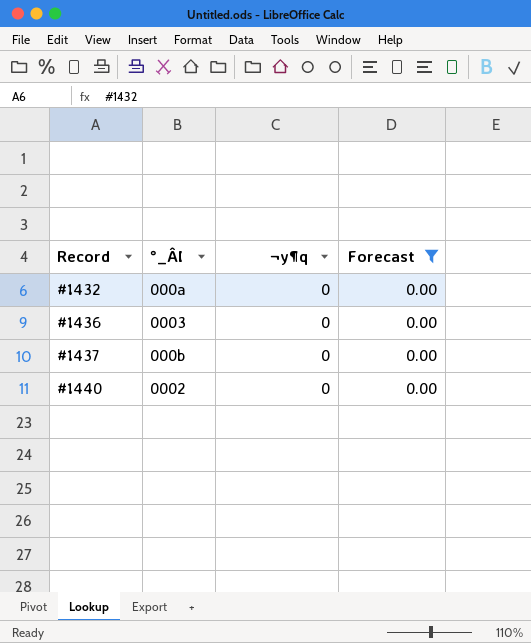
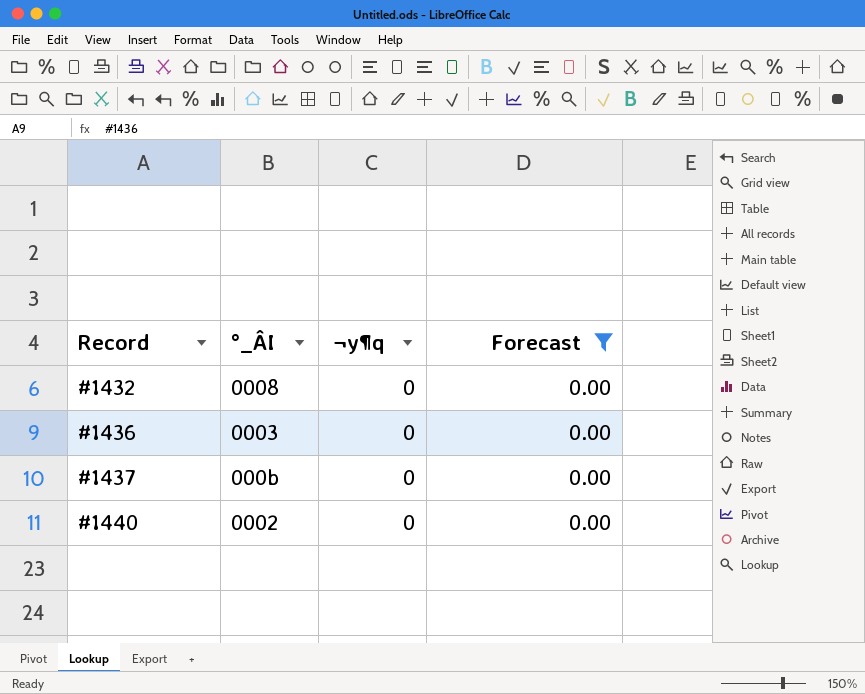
#1432 | °_ÂI: 000a -> 0008

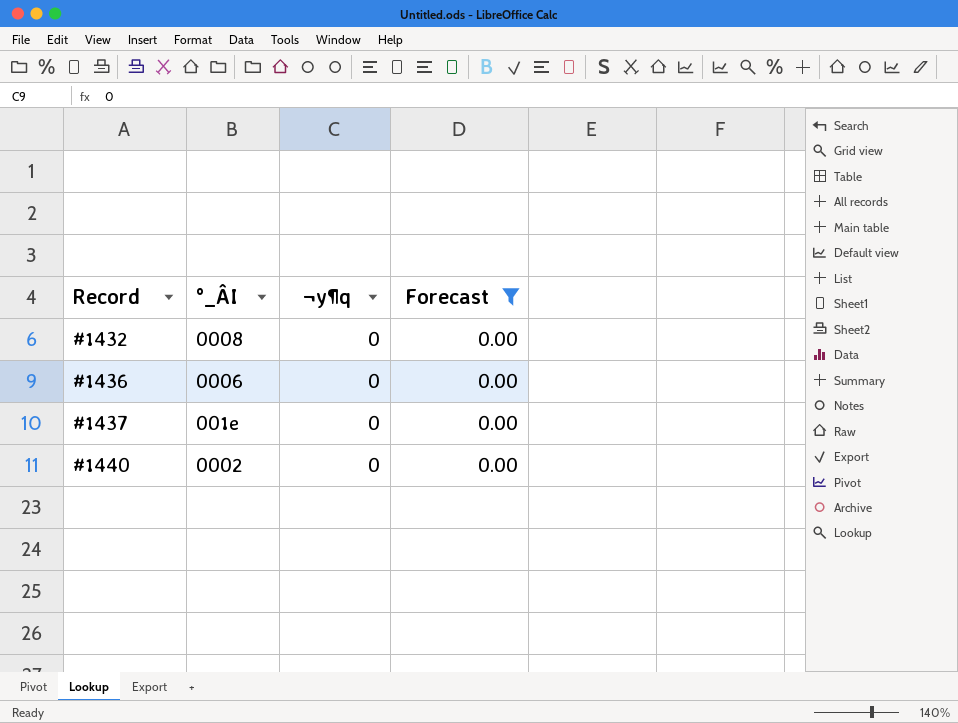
#1436 | °_ÂI: 0003 -> 0006
#1437 | °_ÂI: 000b -> 001e

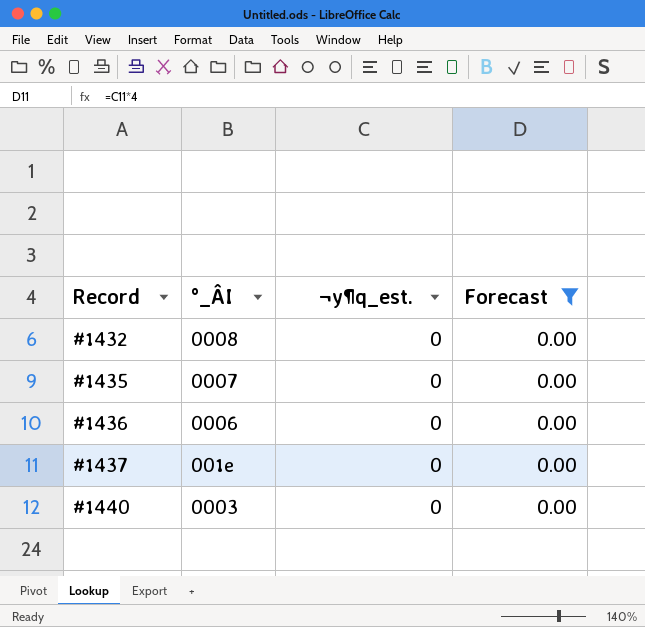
column name: ¬y¶q -> ¬y¶q_est.
row #1435: none -> 0007 | 0 | 0.00
#1440 | °_ÂI: 0002 -> 0003

